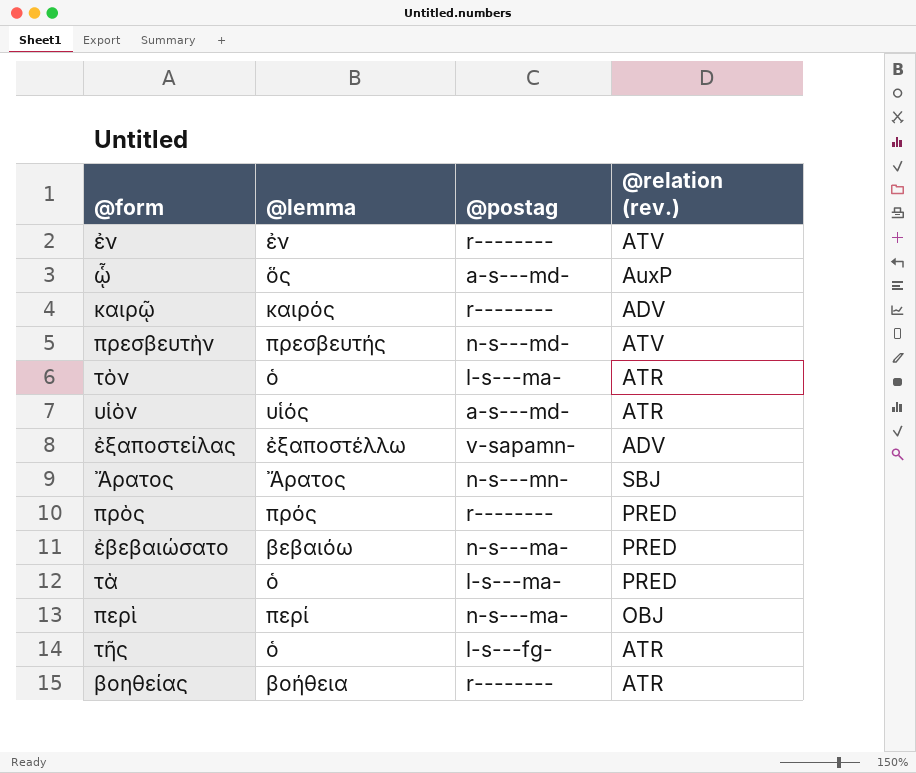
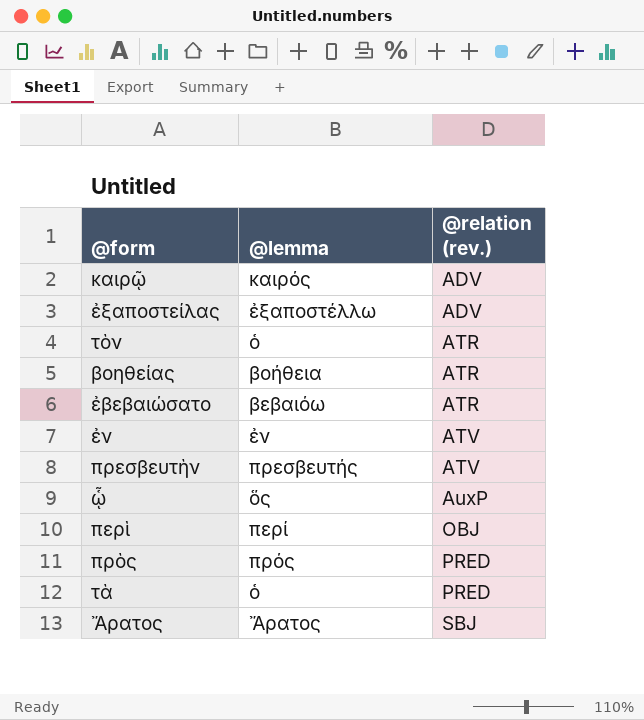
row order: none -> @relation (rev.) ascending
column @postag | position: 3 -> none
row υἱὸν: υἱός | a-s---md- | ATR -> none
row τῆς: ὁ | l-s---fg- | ATR -> none
ἐβεβαιώσατο | @relation (rev.): PRED -> ATR

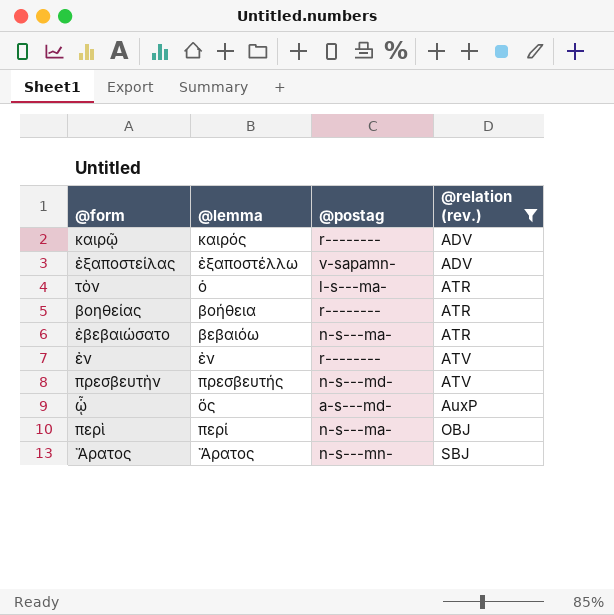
filter: none -> @relation (rev.) != PRED
column @postag | position: none -> 3

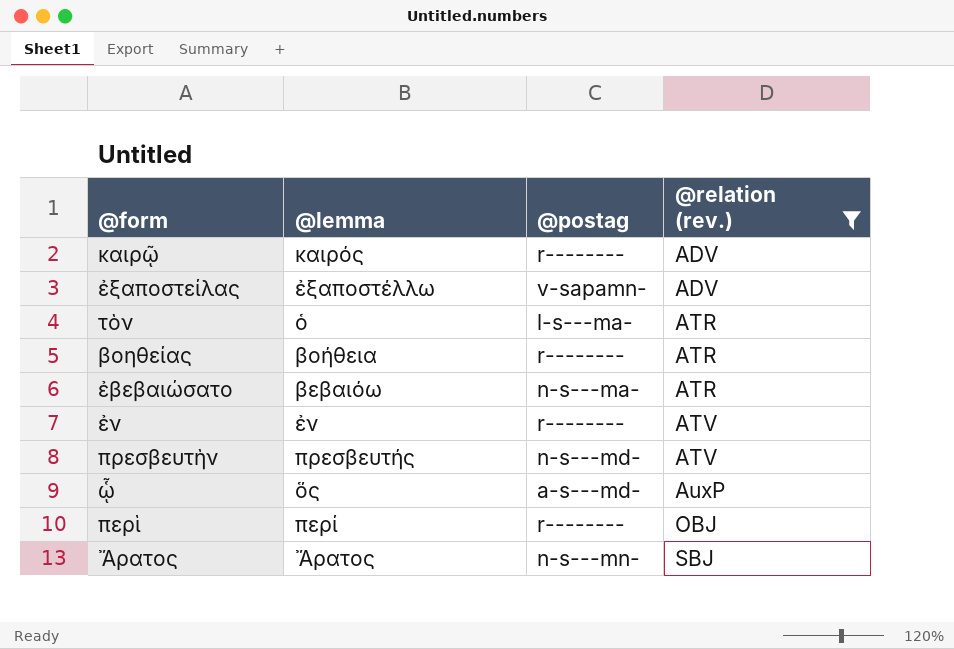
περὶ | @postag: n-s---ma- -> r--------

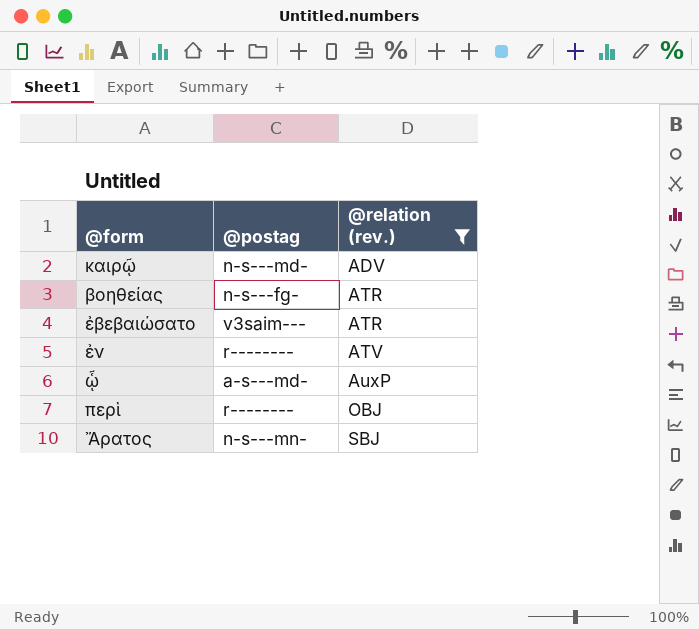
column @lemma | position: 2 -> none
row ἐξαποστείλας: ἐξαποστέλλω | v-sapamn- | ADV -> none
row τὸν: ὁ | l-s---ma- | ATR -> none
row πρεσβευτὴν: πρεσβευτής | n-s---md- | ATV -> none
καιρῷ | @postag: r-------- -> n-s---md-
βοηθείας | @postag: r-------- -> n-s---fg-
ἐβεβαιώσατο | @postag: n-s---ma- -> v3saim---

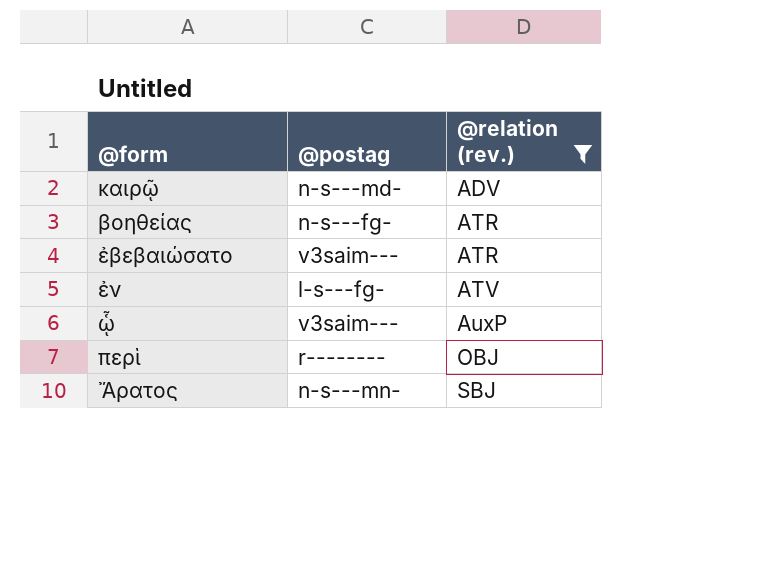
ἐν | @postag: r-------- -> l-s---fg-
ᾧ | @postag: a-s---md- -> v3saim---

